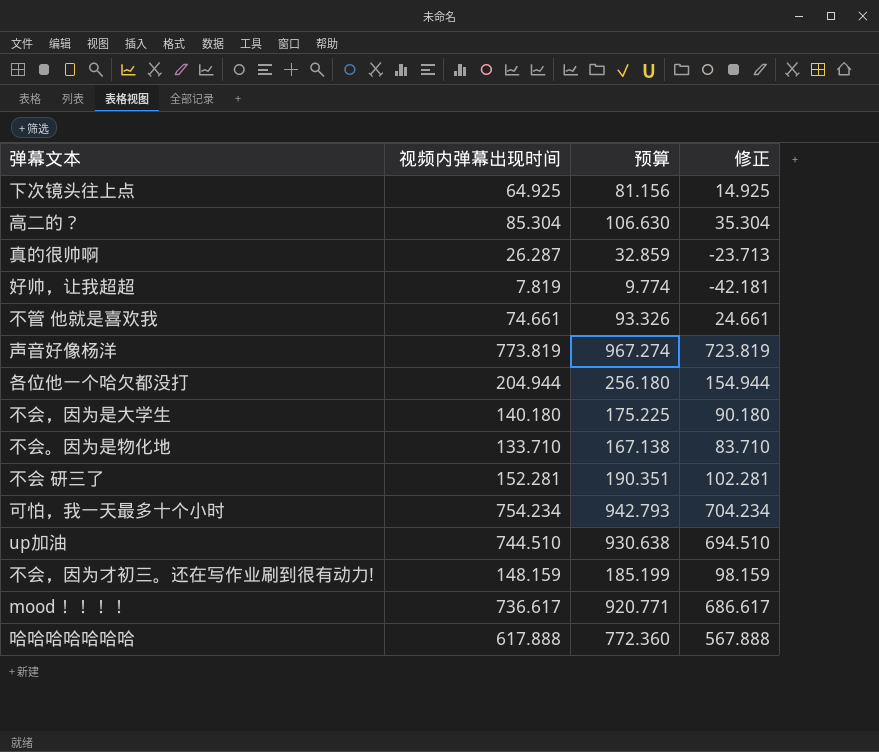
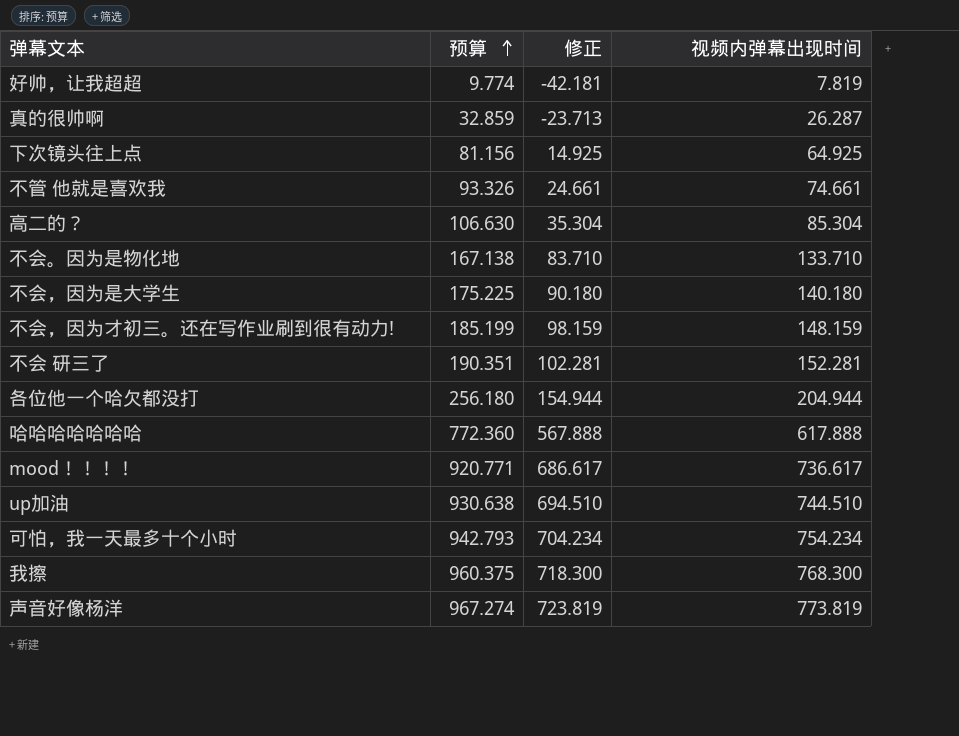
row order: none -> 预算 ascending
column 视频内弹幕出现时间 | position: 2 -> 4
row 我擦: none -> 960.375 | 718.300 | 768.300

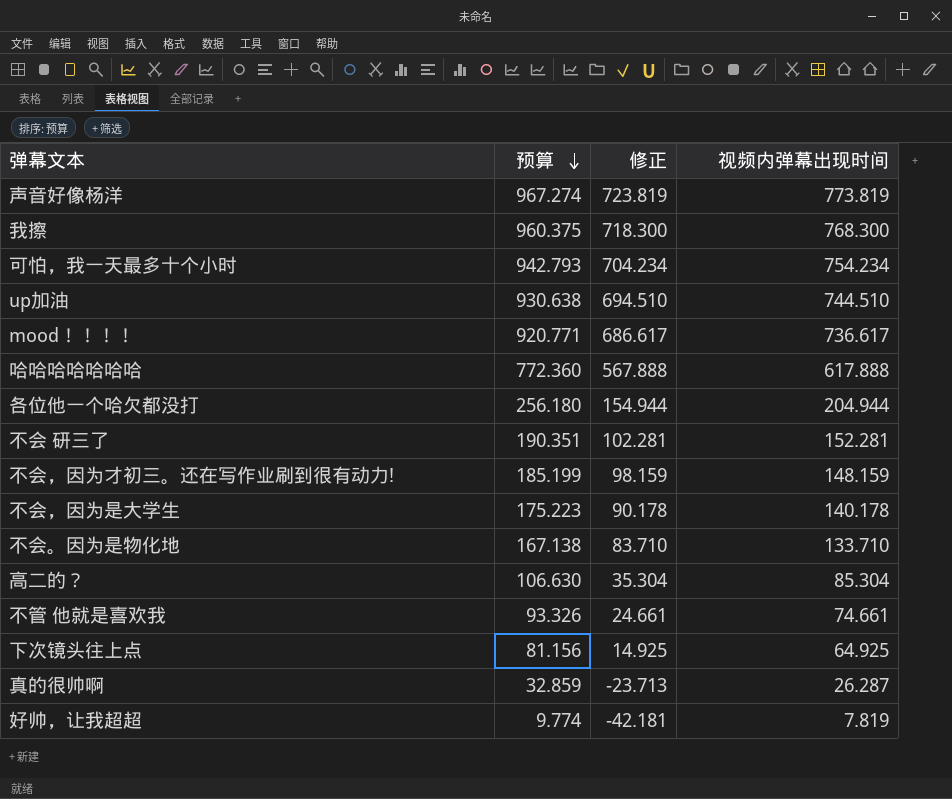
row order: 预算 ascending -> 预算 descending
不会，因为是大学生 | 预算: 175.225 -> 175.223
不会，因为是大学生 | 修正: 90.180 -> 90.178
不会，因为是大学生 | 视频内弹幕出现时间: 140.180 -> 140.178

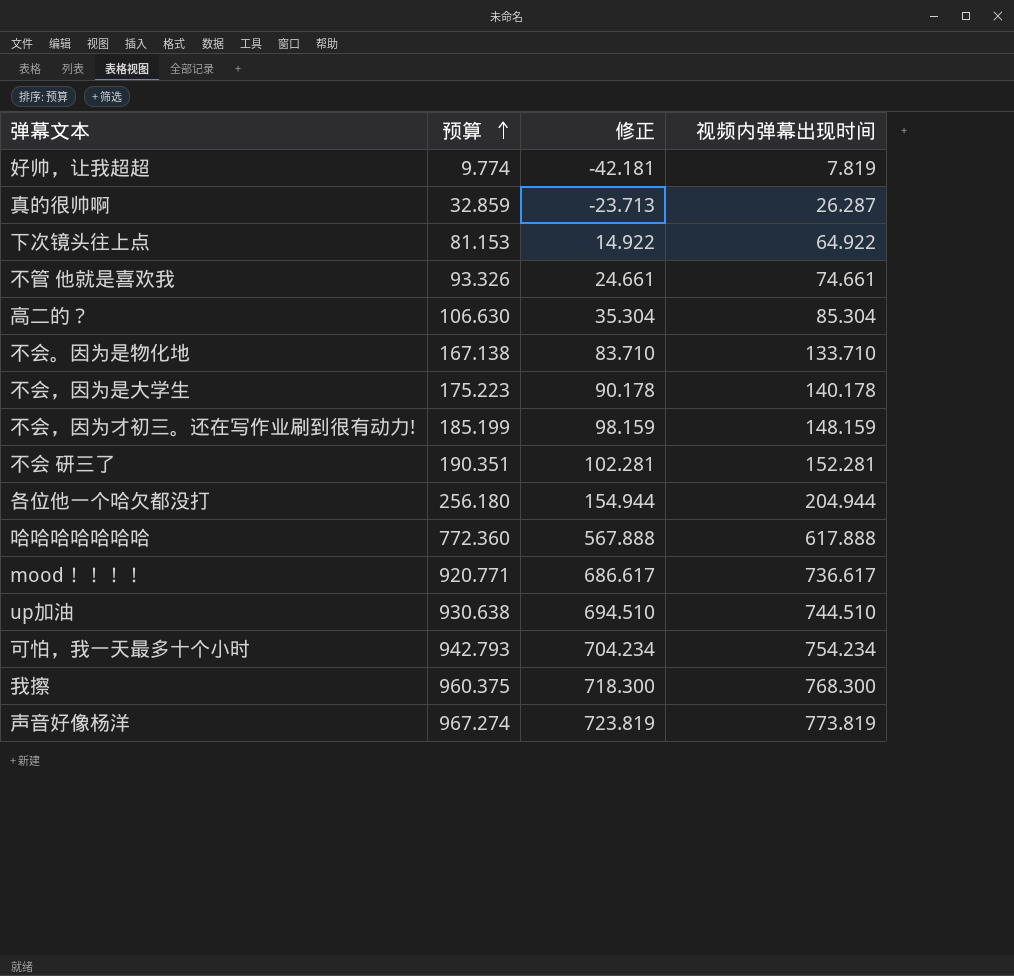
row order: 预算 descending -> 预算 ascending
下次镜头往上点 | 预算: 81.156 -> 81.153
下次镜头往上点 | 修正: 14.925 -> 14.922
下次镜头往上点 | 视频内弹幕出现时间: 64.925 -> 64.922

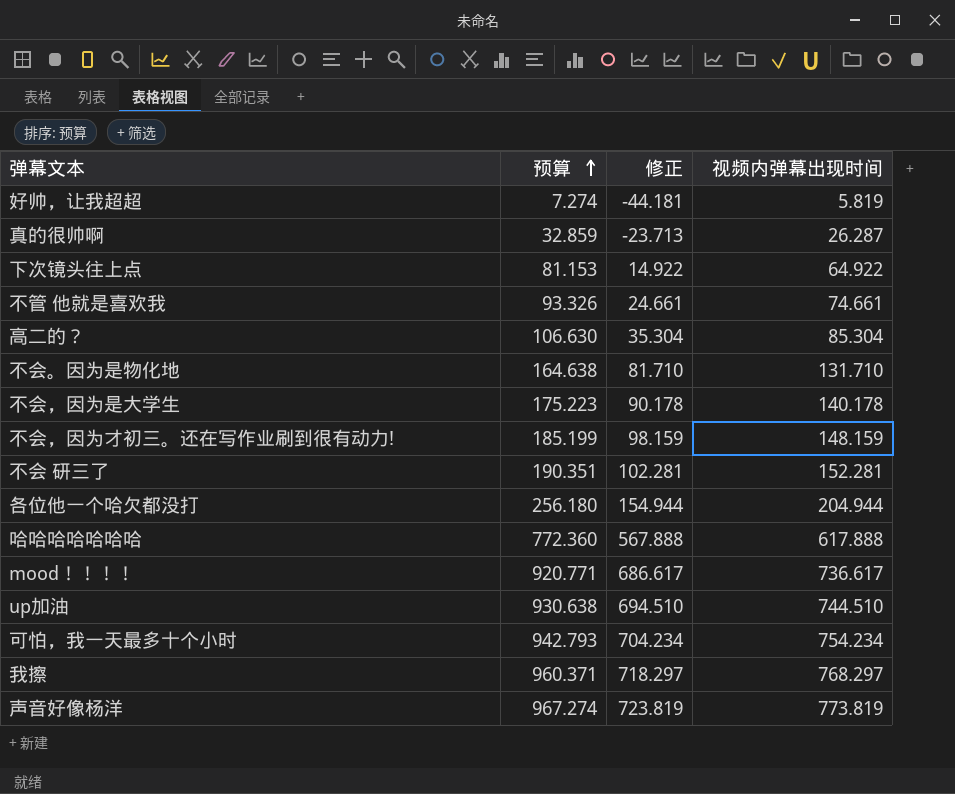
好帅，让我超超 | 预算: 9.774 -> 7.274
好帅，让我超超 | 修正: -42.181 -> -44.181
好帅，让我超超 | 视频内弹幕出现时间: 7.819 -> 5.819
不会。因为是物化地 | 预算: 167.138 -> 164.638
不会。因为是物化地 | 修正: 83.710 -> 81.710
不会。因为是物化地 | 视频内弹幕出现时间: 133.710 -> 131.710
我擦 | 预算: 960.375 -> 960.371
我擦 | 修正: 718.300 -> 718.297
我擦 | 视频内弹幕出现时间: 768.300 -> 768.297

